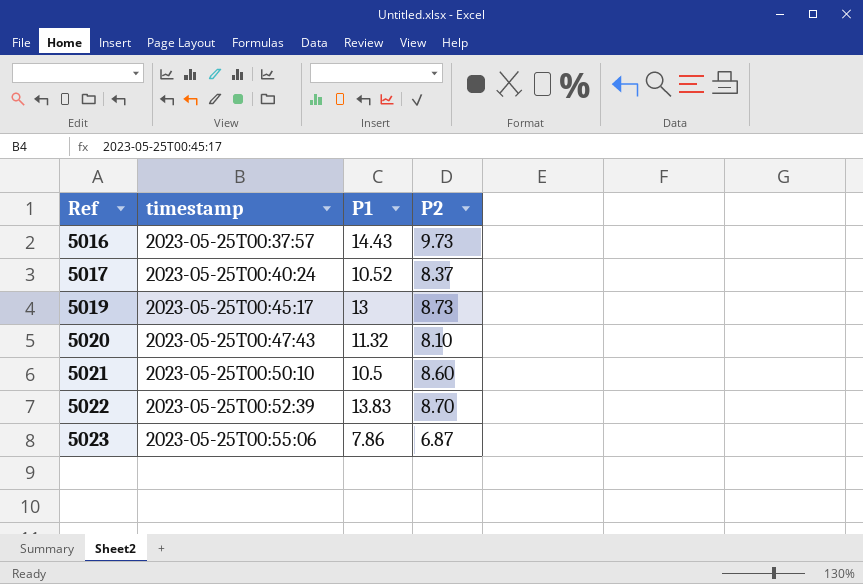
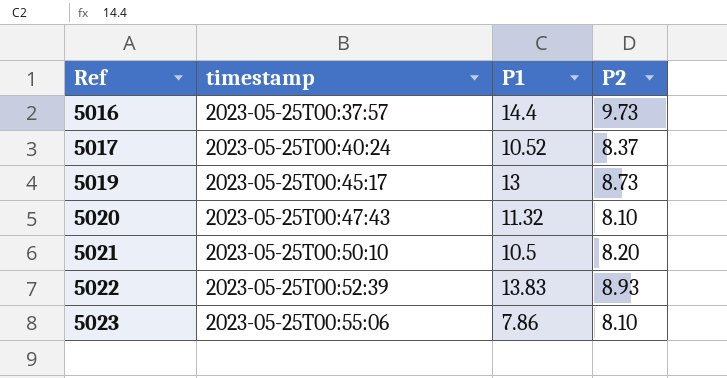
5016 | P1: 14.43 -> 14.4
5021 | P2: 8.60 -> 8.20
5022 | P2: 8.70 -> 8.93
5023 | P2: 6.87 -> 8.10

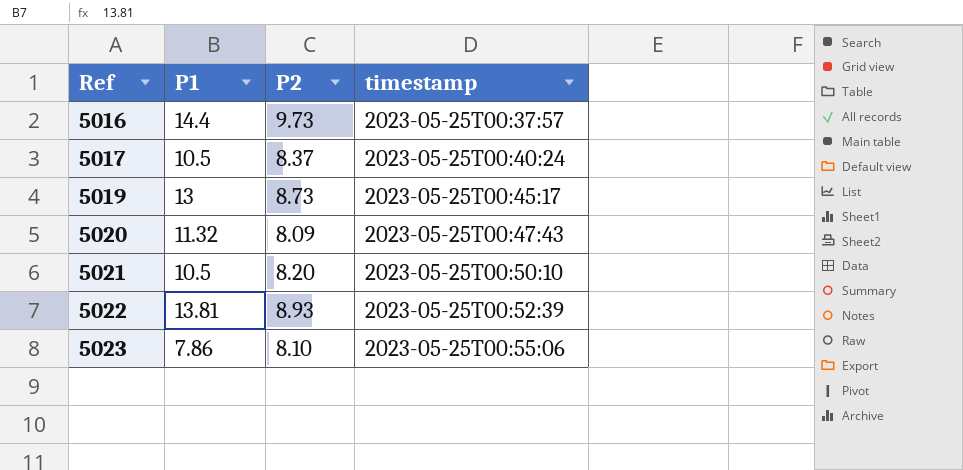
column timestamp | position: 2 -> 4
5017 | P1: 10.52 -> 10.5
5020 | P2: 8.10 -> 8.09
5022 | P1: 13.83 -> 13.81

